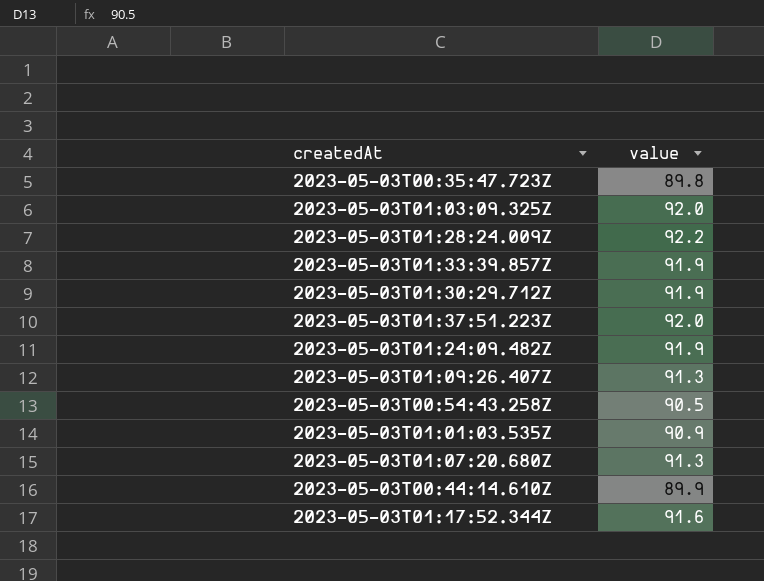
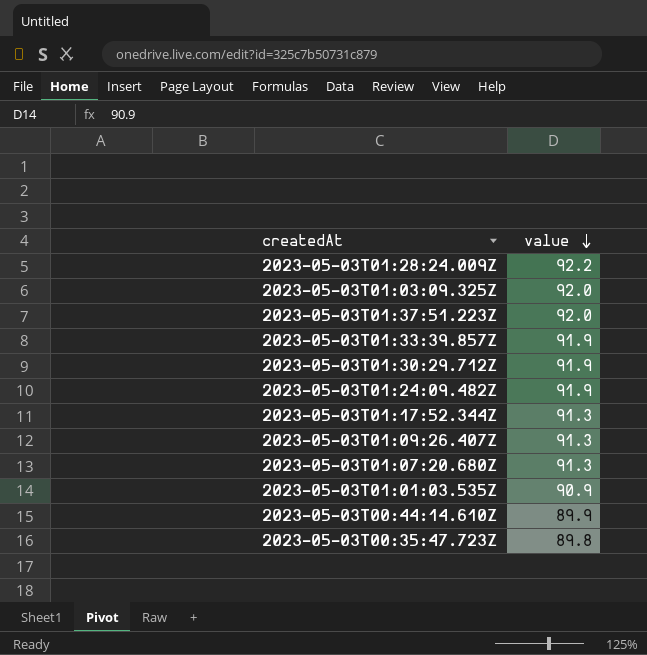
row order: none -> value descending
row 2023-05-03T00:54:43.258Z: 90.5 -> none
2023-05-03T01:17:52.344Z | value: 91.6 -> 91.3

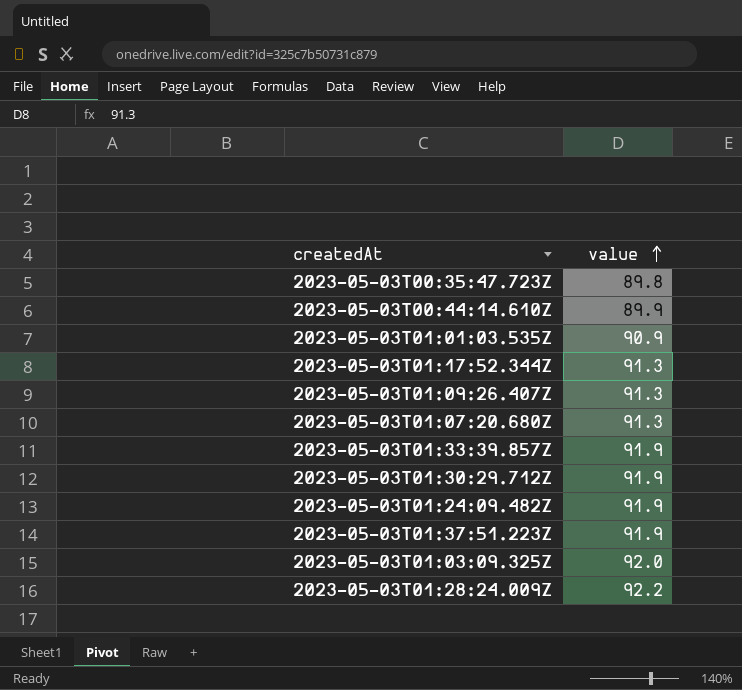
row order: value descending -> value ascending
2023-05-03T01:37:51.223Z | value: 92.0 -> 91.9

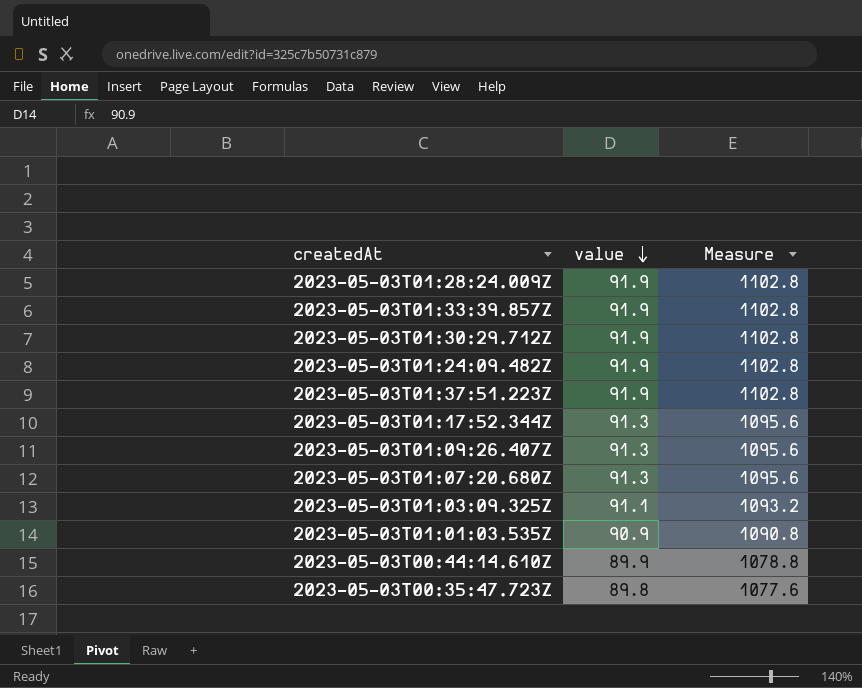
row order: value ascending -> value descending
column Measure | formula: none -> [value] * 12
2023-05-03T01:28:24.009Z | value: 92.2 -> 91.9
2023-05-03T01:03:09.325Z | value: 92.0 -> 91.1

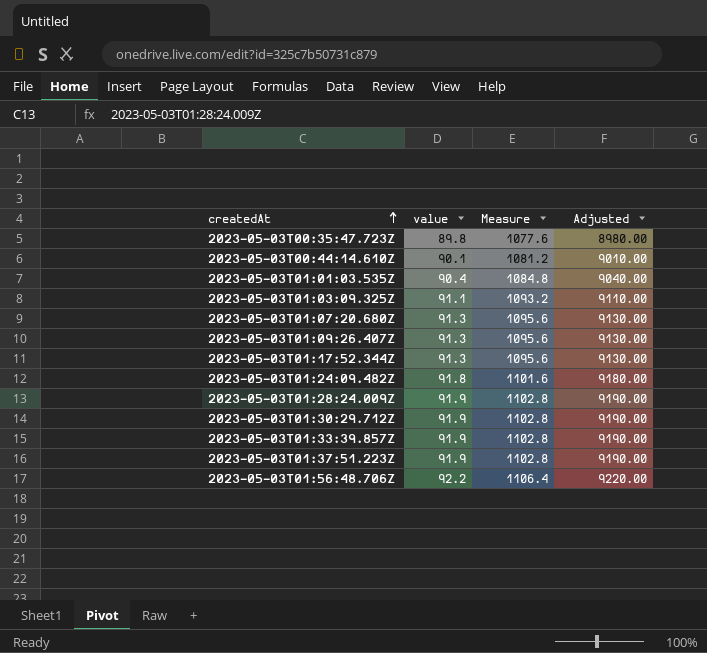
row order: value descending -> createdAt ascending
column Adjusted | formula: none -> [value] * 100
2023-05-03T00:44:14.610Z | value: 89.9 -> 90.1
2023-05-03T00:44:14.610Z | Measure: 1078.8 -> 1081.2
2023-05-03T01:01:03.535Z | value: 90.9 -> 90.4
2023-05-03T01:01:03.535Z | Measure: 1090.8 -> 1084.8
2023-05-03T01:24:09.482Z | value: 91.9 -> 91.8
2023-05-03T01:24:09.482Z | Measure: 1102.8 -> 1101.6
row 2023-05-03T01:56:48.706Z: none -> 92.2 | 1106.4 | 9220.00

